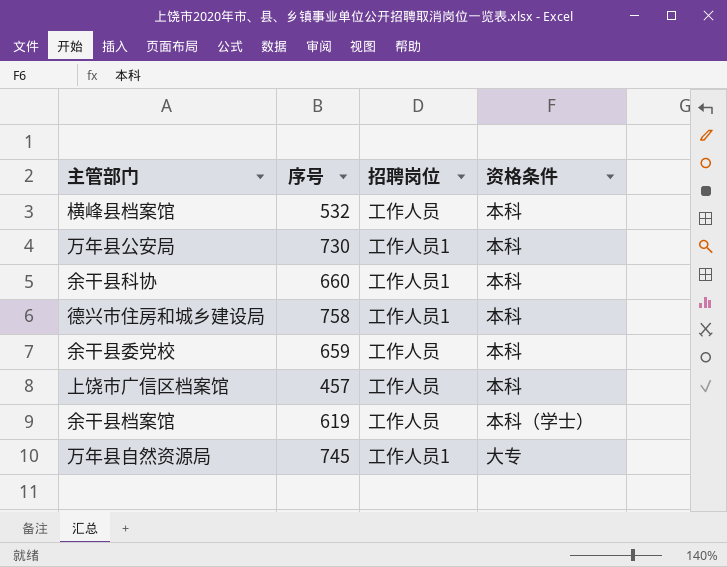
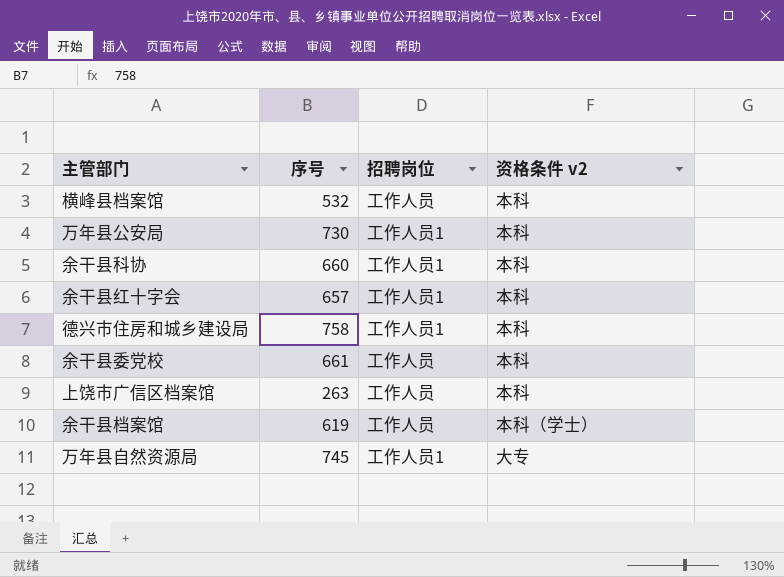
column name: 资格条件 -> 资格条件 v2
row 余干县红十字会: none -> 657 | 工作人员1 | 本科
余干县委党校 | 序号: 659 -> 661
上饶市广信区档案馆 | 序号: 457 -> 263

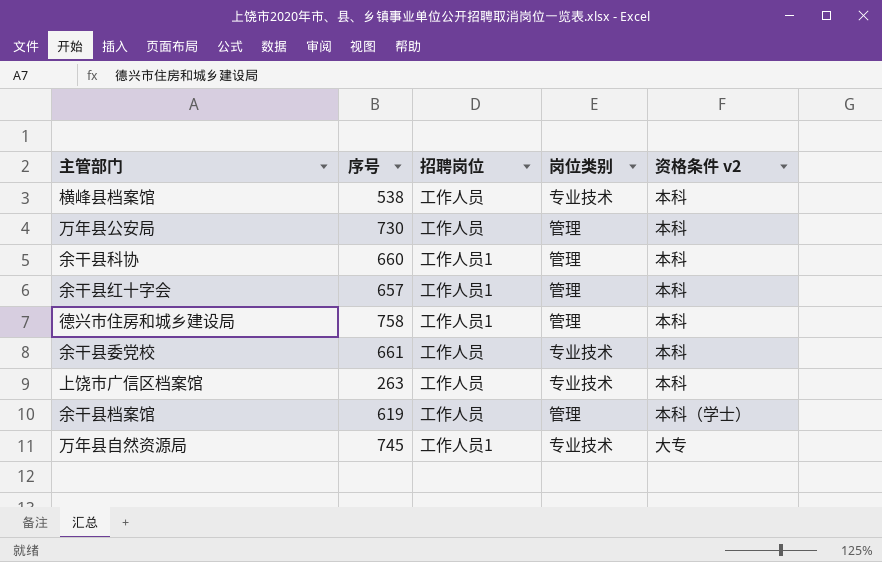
column 岗位类别 | position: none -> 4
横峰县档案馆 | 序号: 532 -> 538
万年县公安局 | 招聘岗位: 工作人员1 -> 工作人员

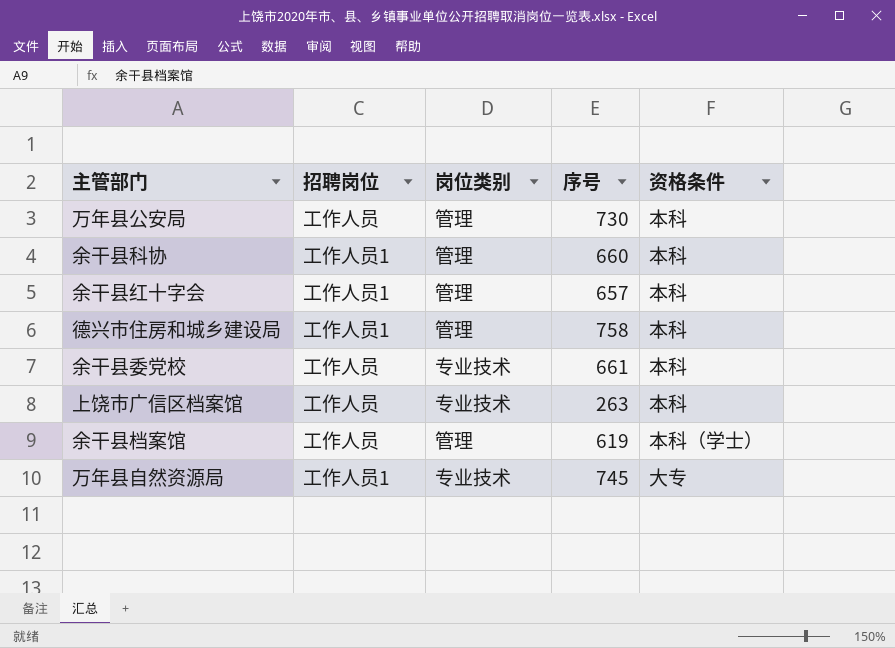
column 序号 | position: 2 -> 4
column name: 资格条件 v2 -> 资格条件
row 横峰县档案馆: 538 | 工作人员 | 专业技术 | 本科 -> none

